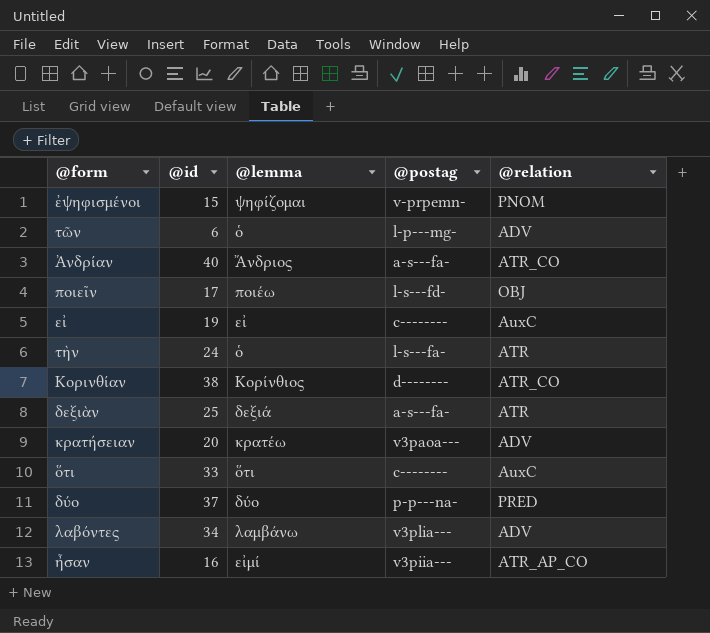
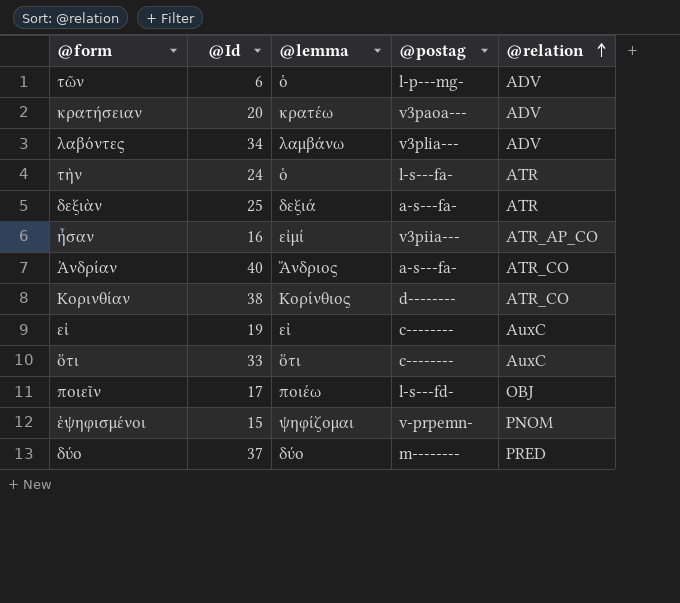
row order: none -> @relation ascending
column name: @id -> @Id
δύο | @postag: p-p---na- -> m--------

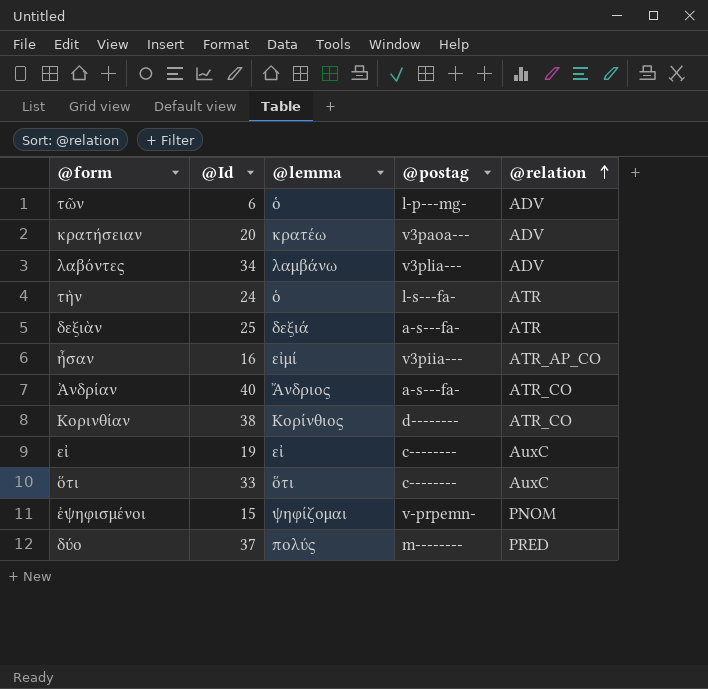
row ποιεῖν: 17 | ποιέω | l-s---fd- | OBJ -> none
δύο | @lemma: δύο -> πολύς

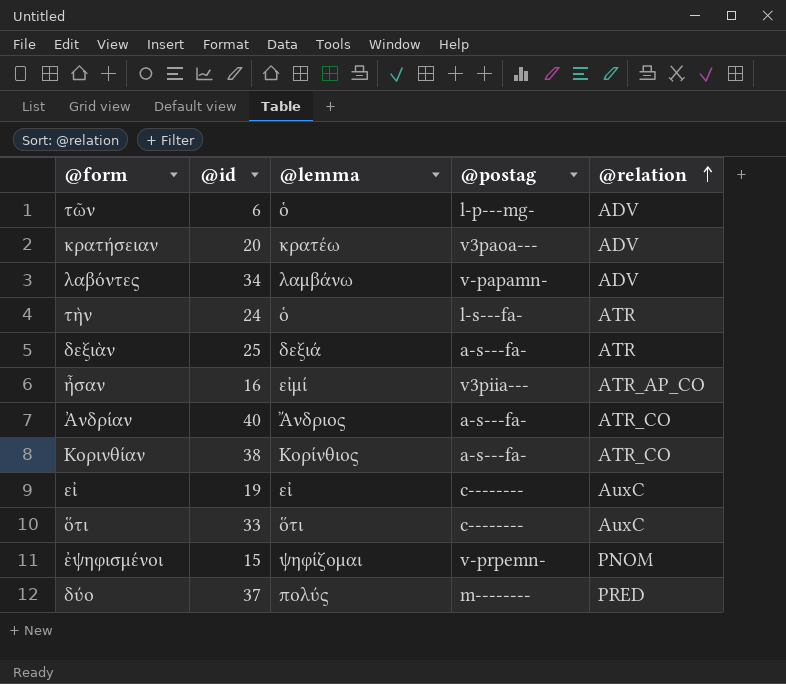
column name: @Id -> @id
λαβόντες | @postag: v3plia--- -> v-papamn-
Κορινθίαν | @postag: d-------- -> a-s---fa-

